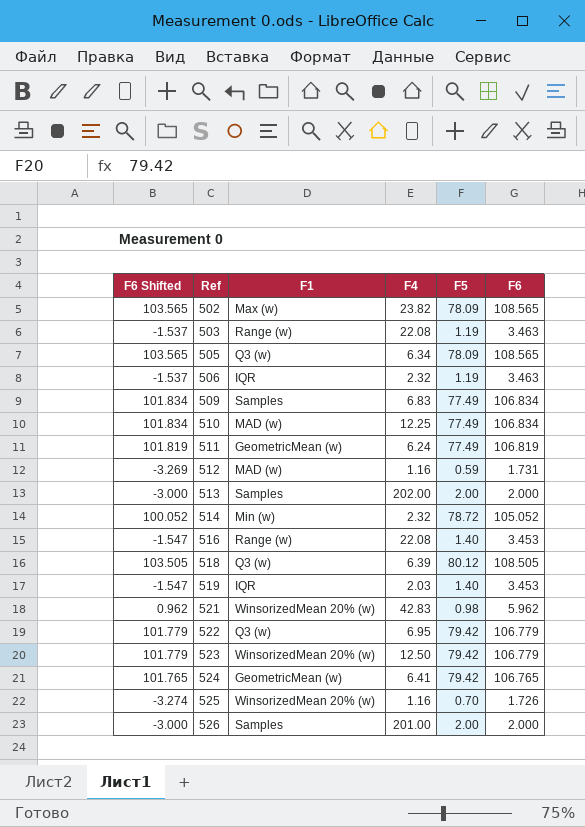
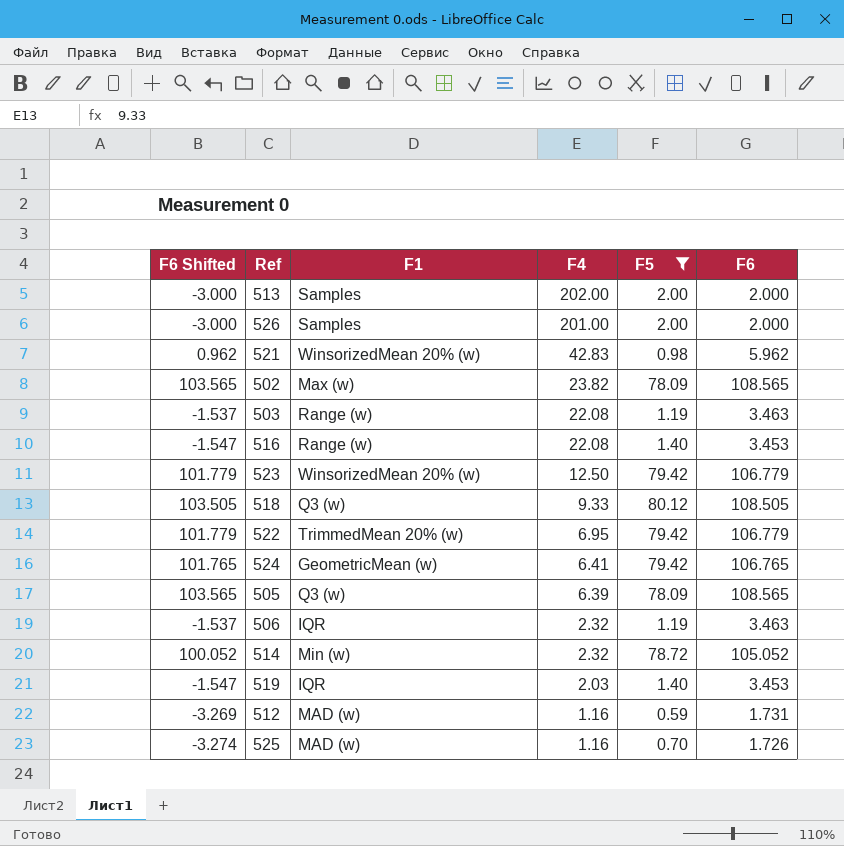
filter: none -> F5 != 77.49
row order: Ref ascending -> F4 descending
518 | F4: 6.39 -> 9.33
522 | F1: Q3 (w) -> TrimmedMean 20% (w)
505 | F4: 6.34 -> 6.39
525 | F1: WinsorizedMean 20% (w) -> MAD (w)

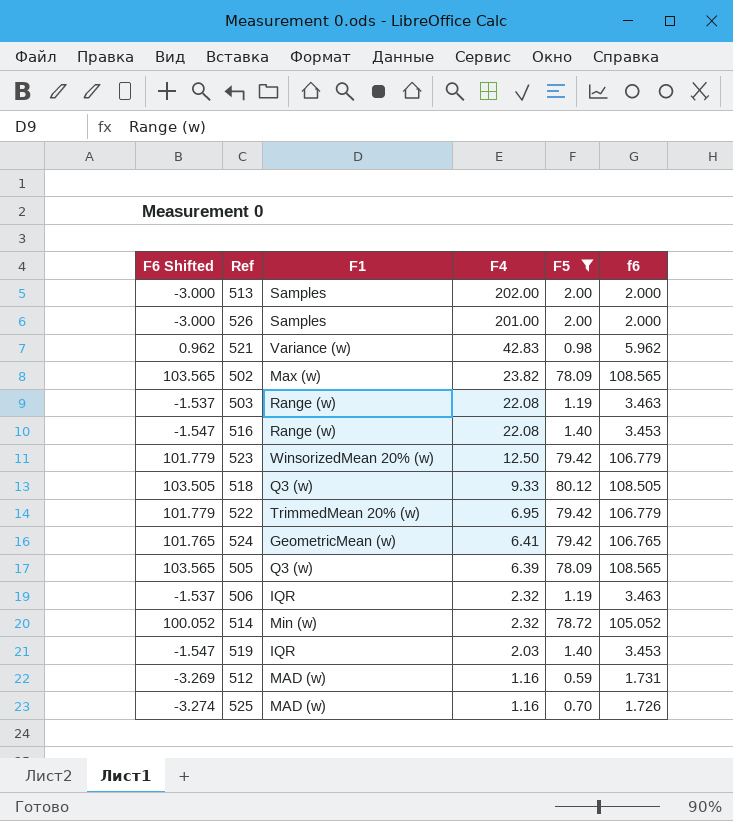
column name: F6 -> f6
521 | F1: WinsorizedMean 20% (w) -> Variance (w)

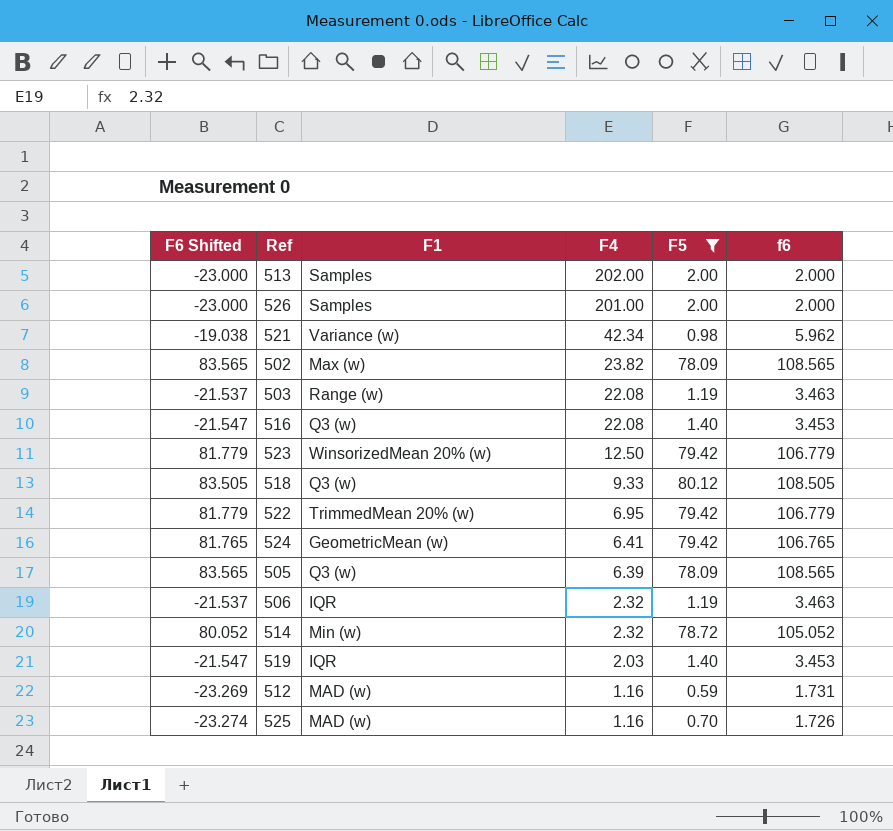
column F6 Shifted | formula: [f6] - 5 -> [f6] - 25
521 | F4: 42.83 -> 42.34
516 | F1: Range (w) -> Q3 (w)

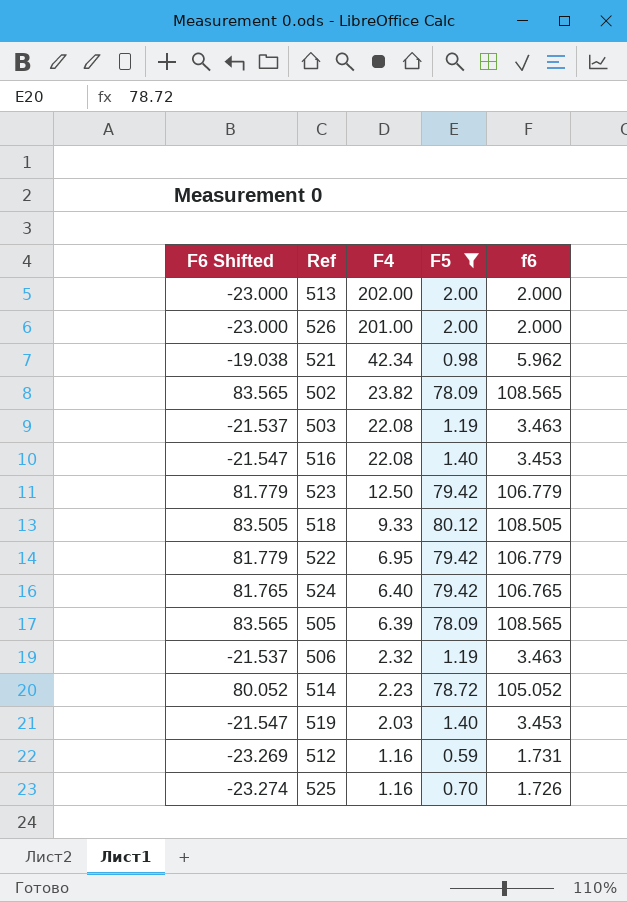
column F1 | position: 3 -> none
524 | F4: 6.41 -> 6.40
514 | F4: 2.32 -> 2.23

